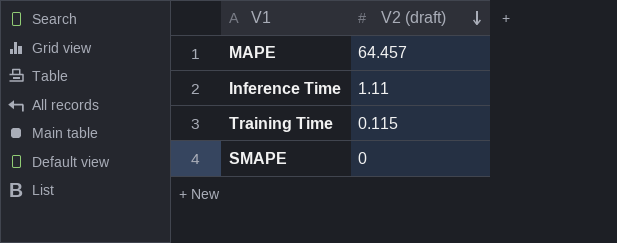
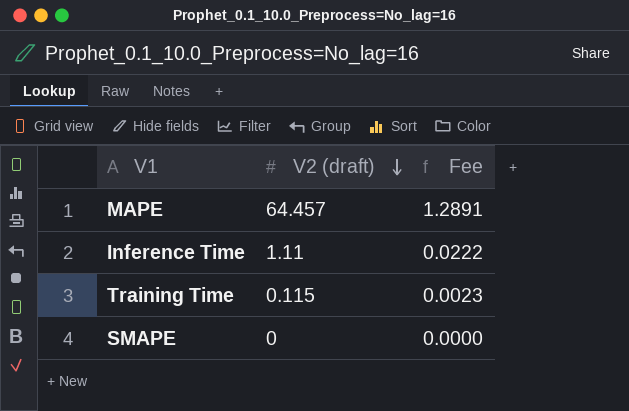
column Fee | formula: none -> [V2 (draft)] * 0.02

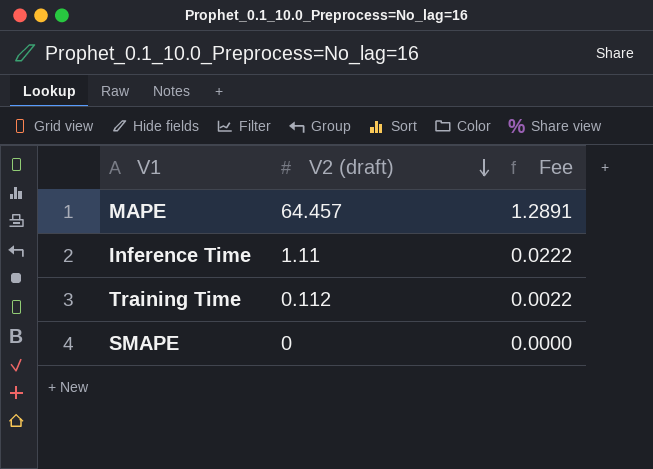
Training Time | V2 (draft): 0.115 -> 0.112
Training Time | Fee: 0.0023 -> 0.0022

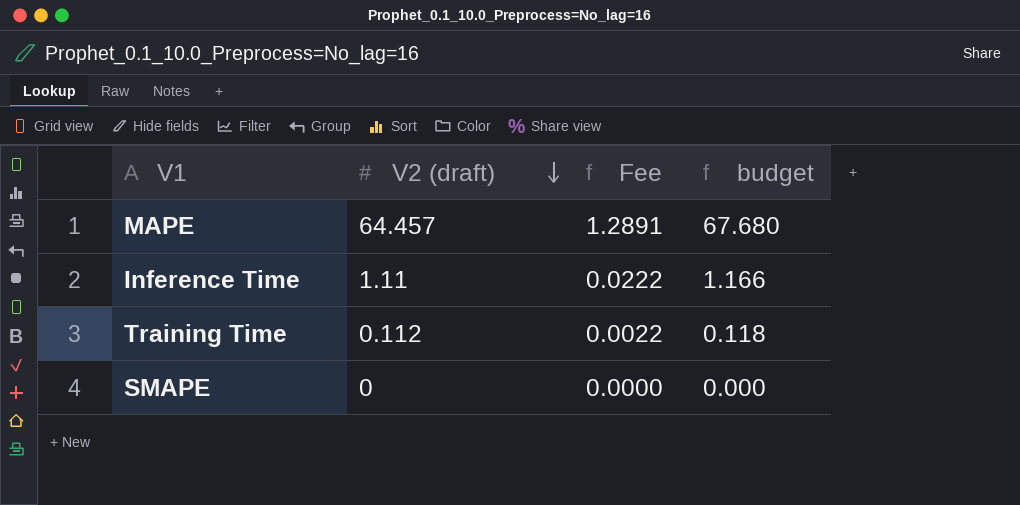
column budget | formula: none -> [V2 (draft)] * 1.05

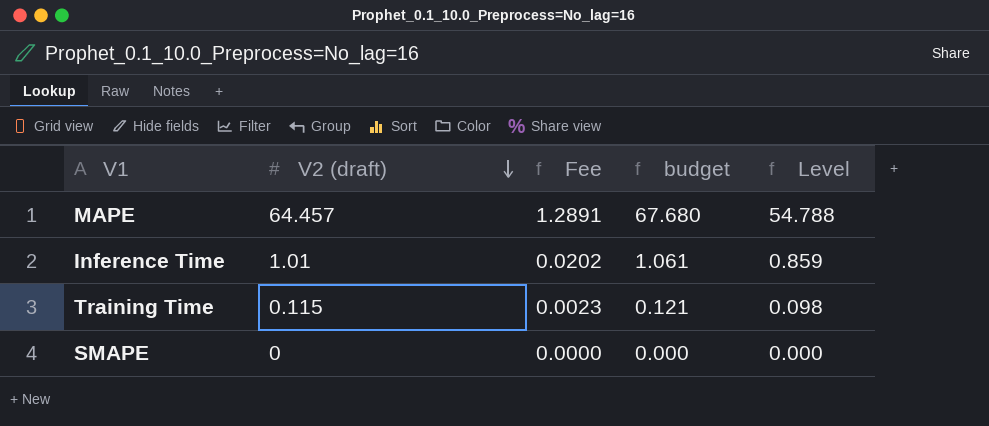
column Level | formula: none -> [V2 (draft)] * 0.85
Inference Time | V2 (draft): 1.11 -> 1.01
Inference Time | Fee: 0.0222 -> 0.0202
Inference Time | budget: 1.166 -> 1.061
Training Time | V2 (draft): 0.112 -> 0.115
Training Time | Fee: 0.0022 -> 0.0023
Training Time | budget: 0.118 -> 0.121

